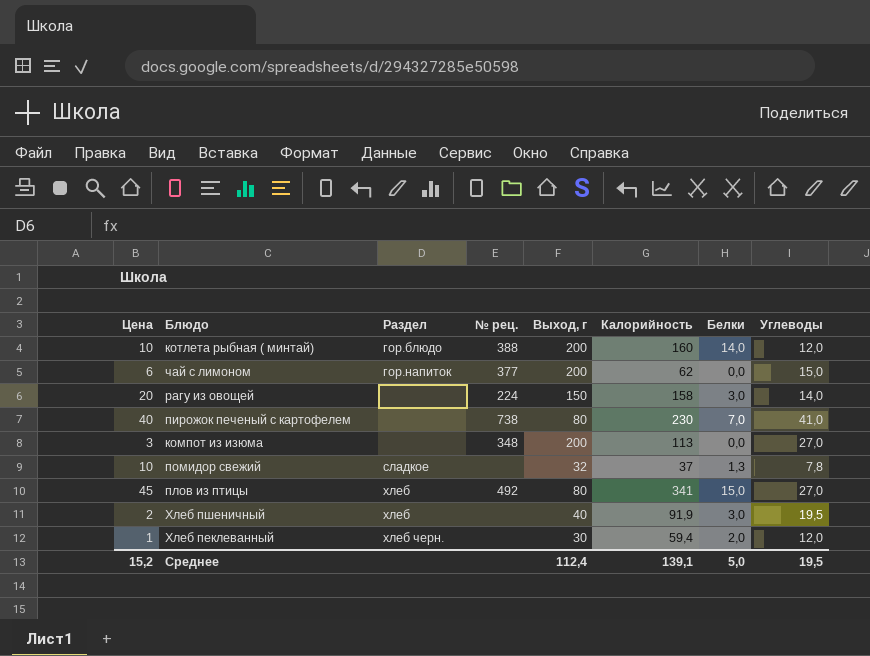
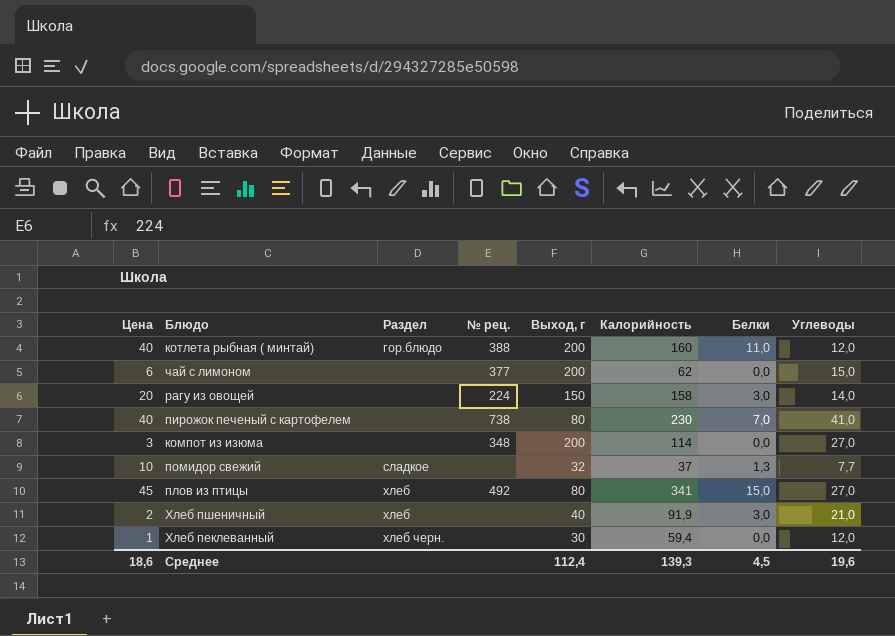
котлета рыбная ( минтай) | Цена: 10 -> 40
котлета рыбная ( минтай) | Белки: 14,0 -> 11,0
чай с лимоном | Раздел: гор.напиток -> none
компот из изюма | Калорийность: 113 -> 114
помидор свежий | Углеводы: 7,8 -> 7,7
Хлеб пшеничный | Углеводы: 19,5 -> 21,0
Хлеб пеклеванный | Белки: 2,0 -> 0,0
Среднее | Цена: 15,2 -> 18,6
Среднее | Калорийность: 139,1 -> 139,3
Среднее | Белки: 5,0 -> 4,5
Среднее | Углеводы: 19,5 -> 19,6

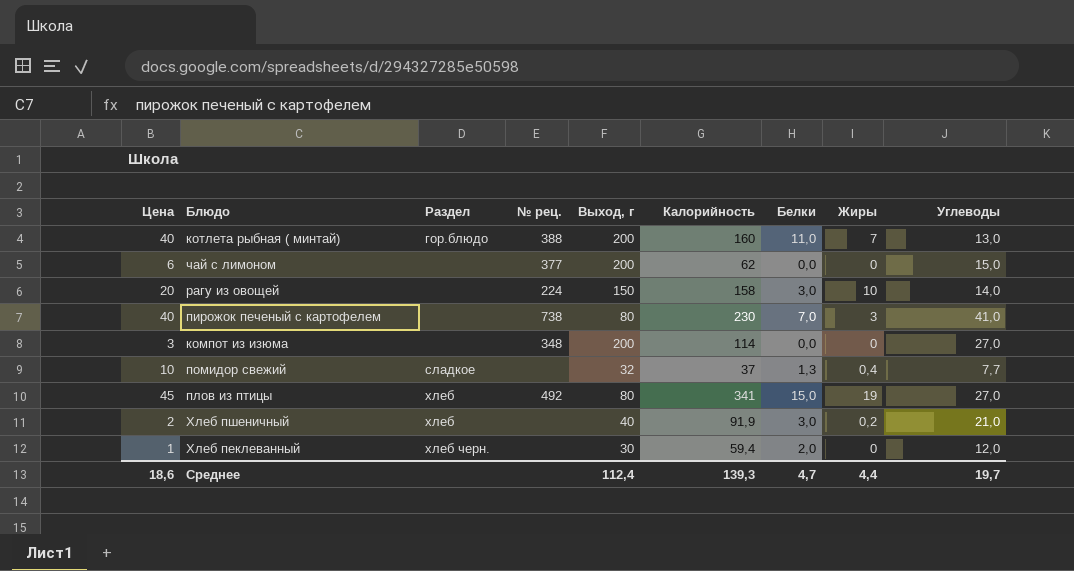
column Жиры | position: none -> 8
котлета рыбная ( минтай) | Углеводы: 12,0 -> 13,0
Хлеб пеклеванный | Белки: 0,0 -> 2,0
Среднее | Белки: 4,5 -> 4,7
Среднее | Углеводы: 19,6 -> 19,7

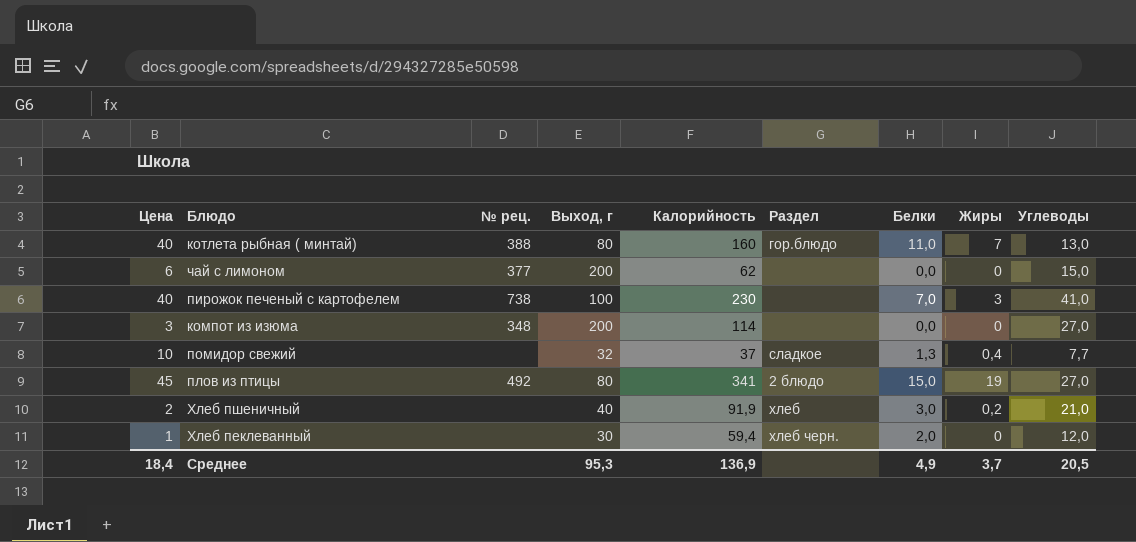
column Раздел | position: 3 -> 6
row рагу из овощей: 20 | none | 224 | 150 | 158 | 3,0 | 10 | 14,0 -> none
котлета рыбная ( минтай) | Выход, г: 200 -> 80
пирожок печеный с картофелем | Выход, г: 80 -> 100
плов из птицы | Раздел: хлеб -> 2 блюдо
Среднее | Цена: 18,6 -> 18,4
Среднее | Выход, г: 112,4 -> 95,3
Среднее | Калорийность: 139,3 -> 136,9
Среднее | Белки: 4,7 -> 4,9
Среднее | Жиры: 4,4 -> 3,7
Среднее | Углеводы: 19,7 -> 20,5

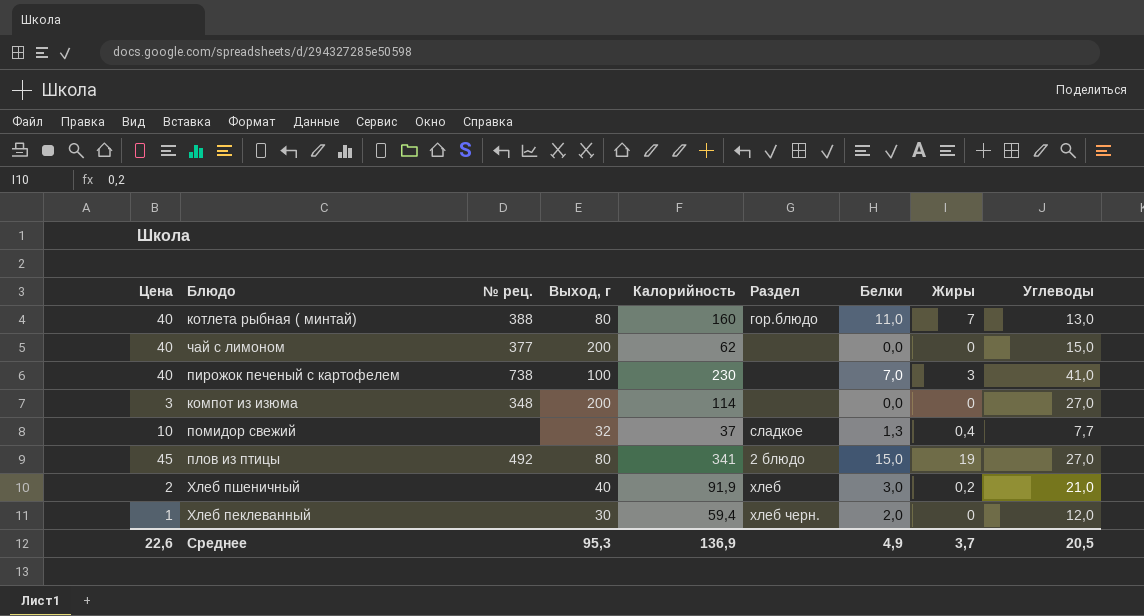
чай с лимоном | Цена: 6 -> 40
Среднее | Цена: 18,4 -> 22,6

